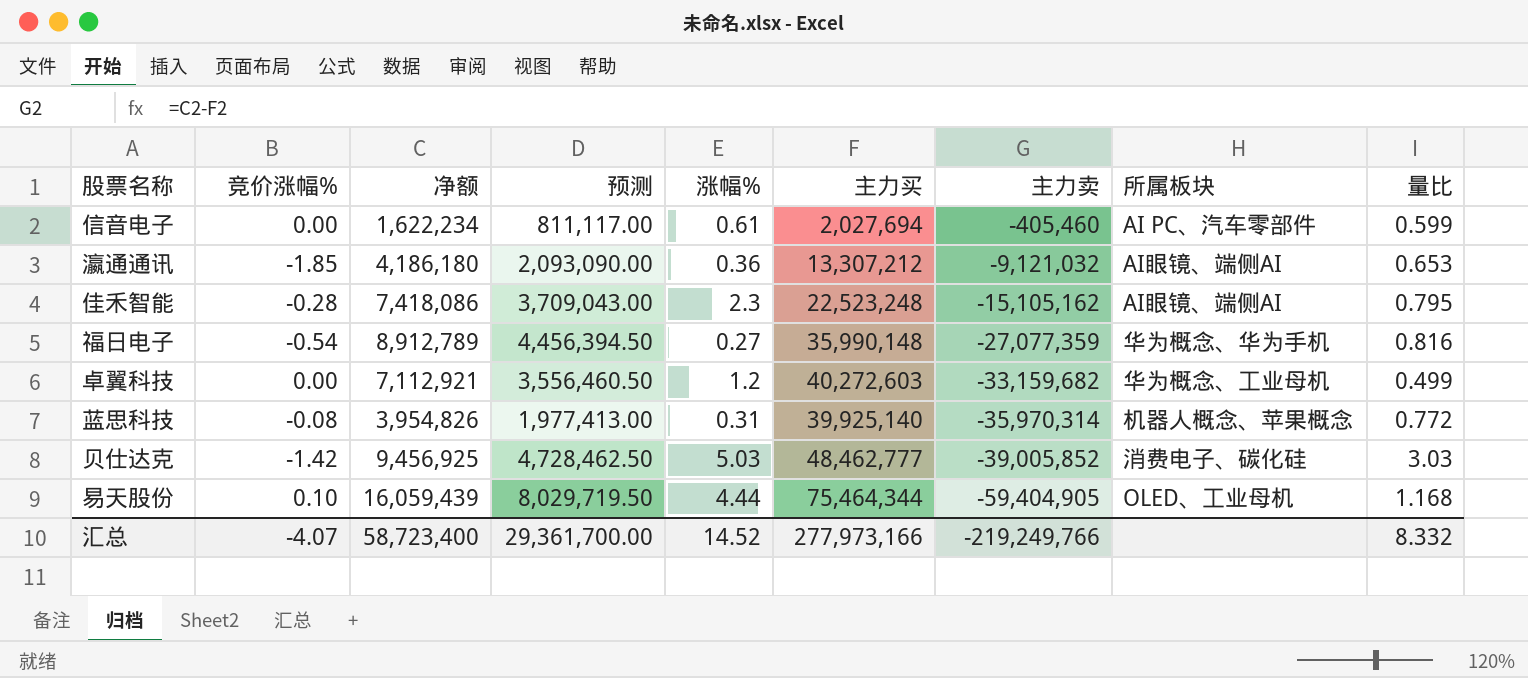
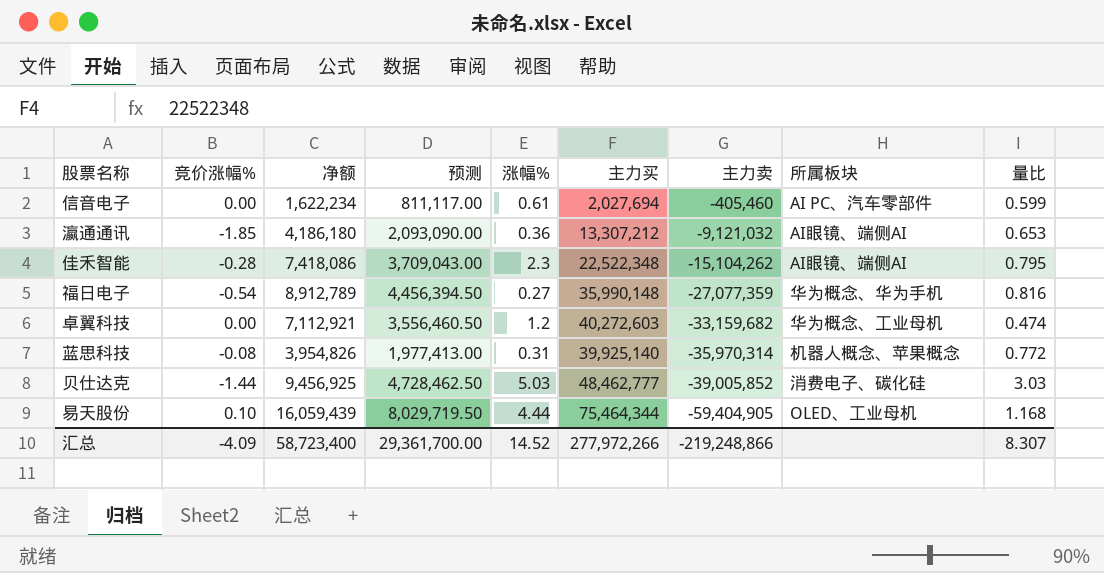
佳禾智能 | 主力买: 22,523,248 -> 22,522,348
佳禾智能 | 主力卖: -15,105,162 -> -15,104,262
卓翼科技 | 量比: 0.499 -> 0.474
贝仕达克 | 竞价涨幅%: -1.42 -> -1.44
汇总 | 竞价涨幅%: -4.07 -> -4.09
汇总 | 主力买: 277,973,166 -> 277,972,266
汇总 | 主力卖: -219,249,766 -> -219,248,866
汇总 | 量比: 8.332 -> 8.307

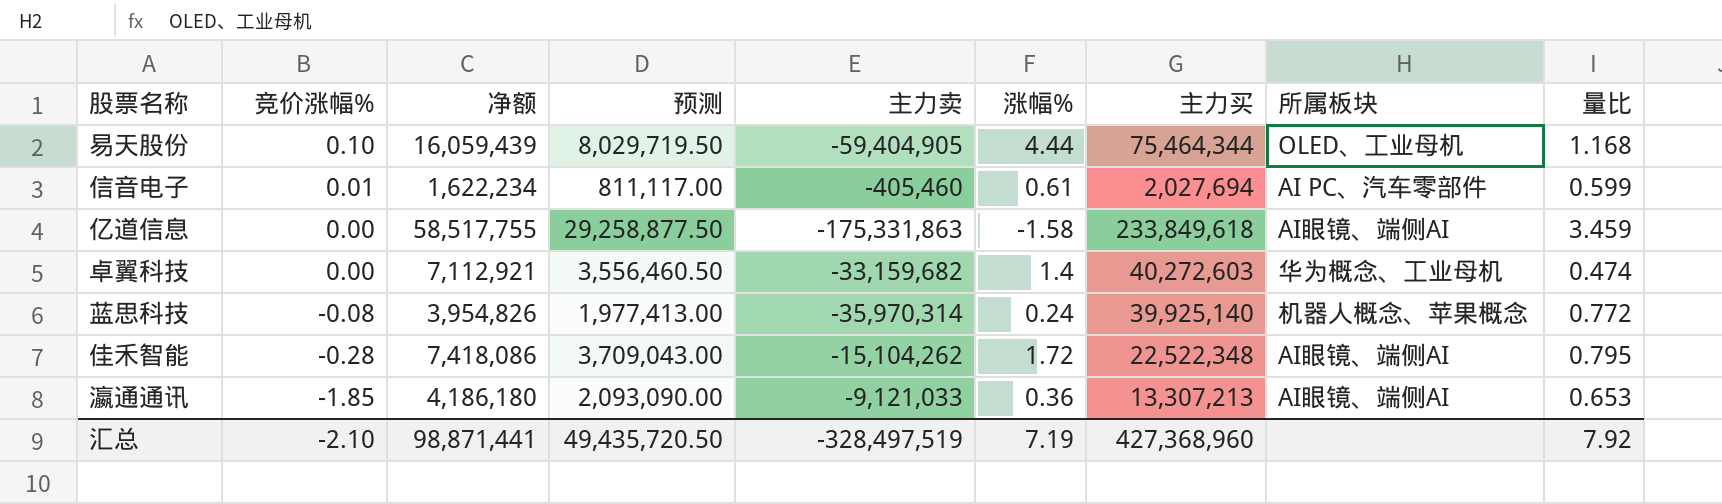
row order: 主力卖 descending -> 竞价涨幅% descending
column 主力卖 | position: 7 -> 5
row 福日电子: -0.54 | 8,912,789 | 4,456,394.50 | 0.27 | 35,990,148 | -27,077,359 | 华为概念、华为手机 | 0.816 -> none
row 贝仕达克: -1.44 | 9,456,925 | 4,728,462.50 | 5.03 | 48,462,777 | -39,005,852 | 消费电子、碳化硅 | 3.03 -> none
信音电子 | 竞价涨幅%: 0.00 -> 0.01
row 亿道信息: none -> 0.00 | 58,517,755 | 29,258,877.50 | -175,331,863 | -1.58 | 233,849,618 | AI眼镜、端侧AI | 3.459
卓翼科技 | 涨幅%: 1.2 -> 1.4
蓝思科技 | 涨幅%: 0.31 -> 0.24
佳禾智能 | 涨幅%: 2.3 -> 1.72
瀛通通讯 | 主力卖: -9,121,032 -> -9,121,033
瀛通通讯 | 主力买: 13,307,212 -> 13,307,213
汇总 | 竞价涨幅%: -4.09 -> -2.10
汇总 | 净额: 58,723,400 -> 98,871,441
汇总 | 预测: 29,361,700.00 -> 49,435,720.50
汇总 | 主力卖: -219,248,866 -> -328,497,519
汇总 | 涨幅%: 14.52 -> 7.19
汇总 | 主力买: 277,972,266 -> 427,368,960
汇总 | 量比: 8.307 -> 7.92

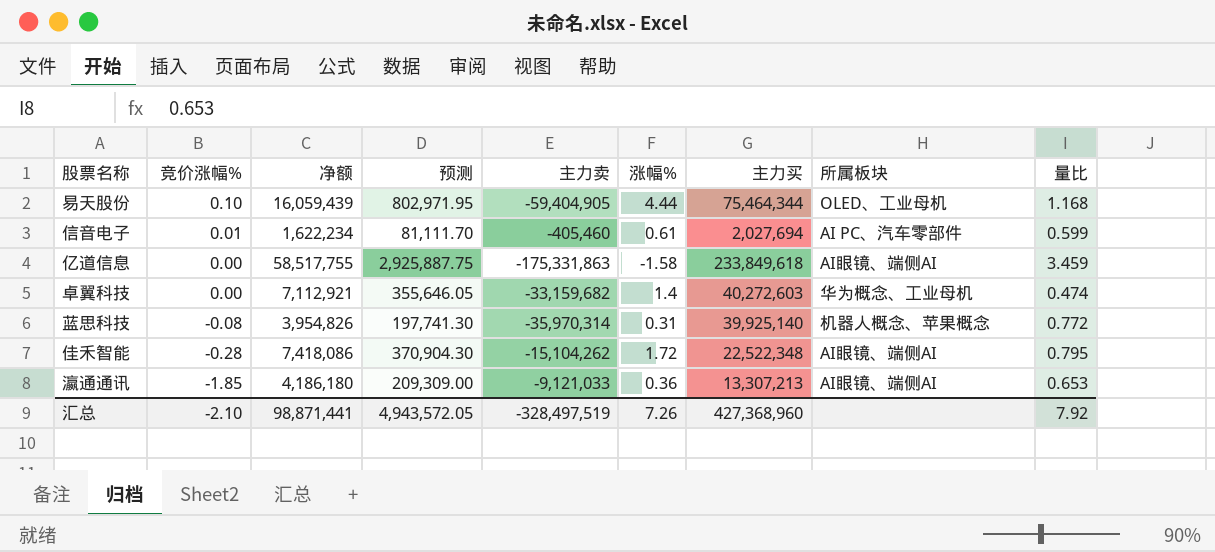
column 预测 | formula: [净额] * 0.5 -> [净额] * 0.05
蓝思科技 | 涨幅%: 0.24 -> 0.31
汇总 | 预测: 49,435,720.50 -> 4,943,572.05
汇总 | 涨幅%: 7.19 -> 7.26

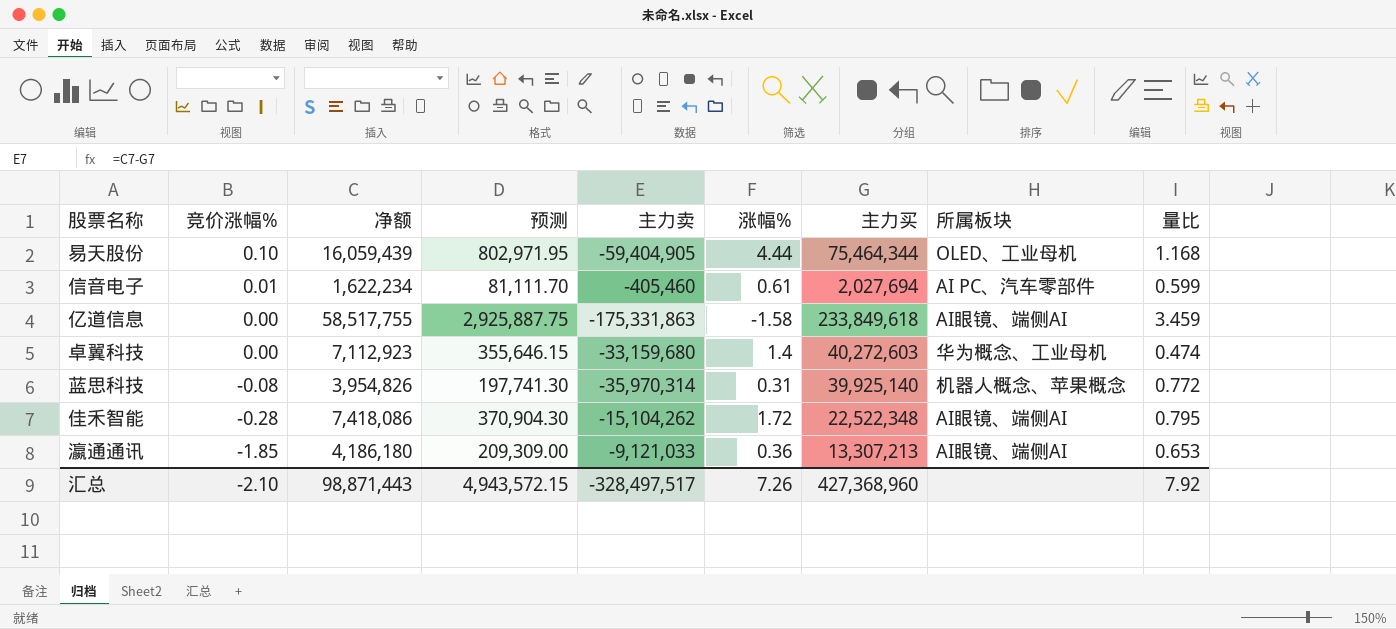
卓翼科技 | 净额: 7,112,921 -> 7,112,923
卓翼科技 | 预测: 355,646.05 -> 355,646.15
卓翼科技 | 主力卖: -33,159,682 -> -33,159,680
汇总 | 净额: 98,871,441 -> 98,871,443
汇总 | 预测: 4,943,572.05 -> 4,943,572.15
汇总 | 主力卖: -328,497,519 -> -328,497,517

